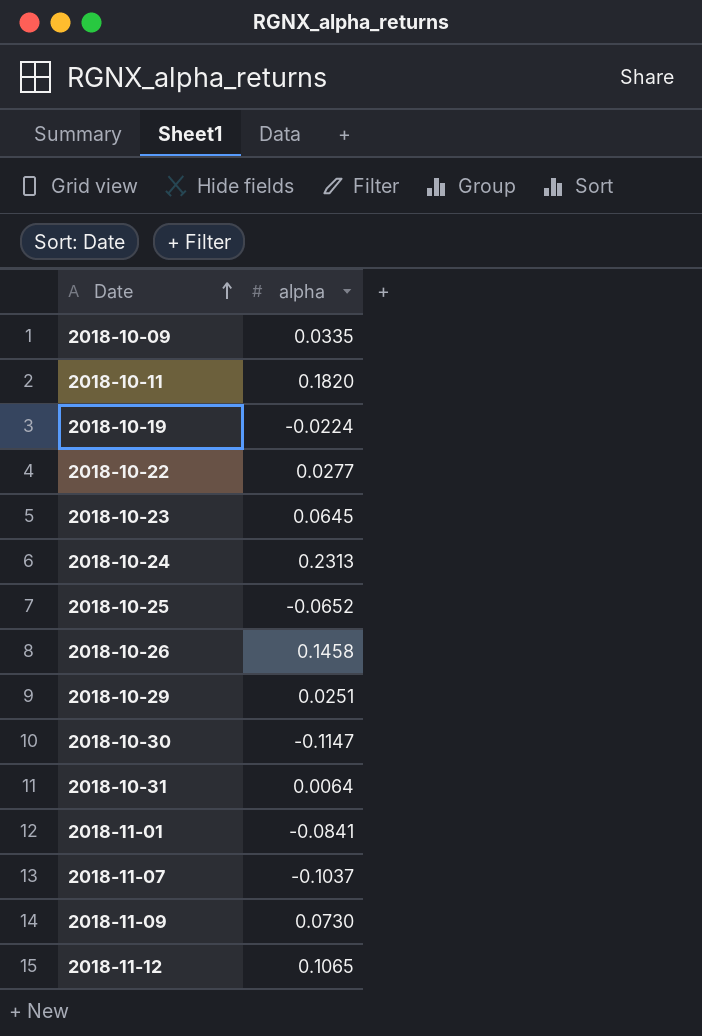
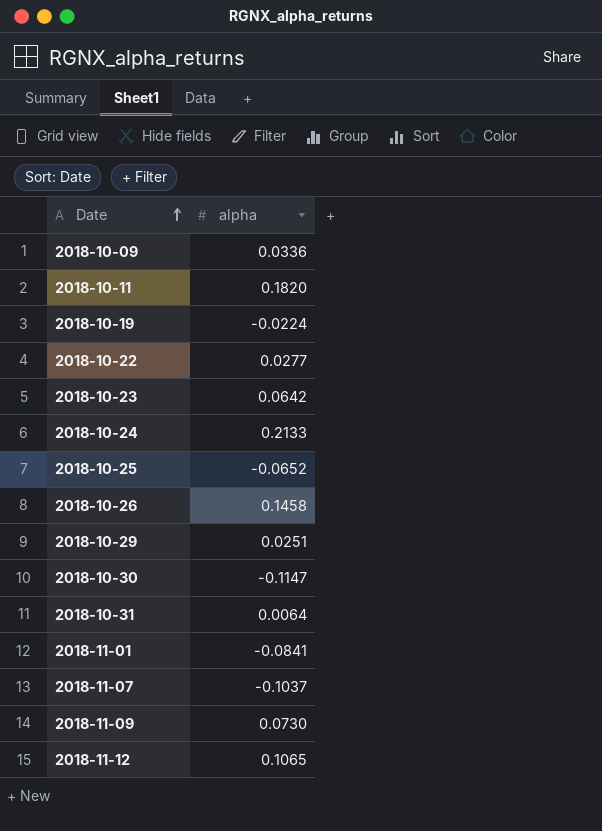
2018-10-09 | alpha: 0.0335 -> 0.0336
2018-10-23 | alpha: 0.0645 -> 0.0642
2018-10-24 | alpha: 0.2313 -> 0.2133

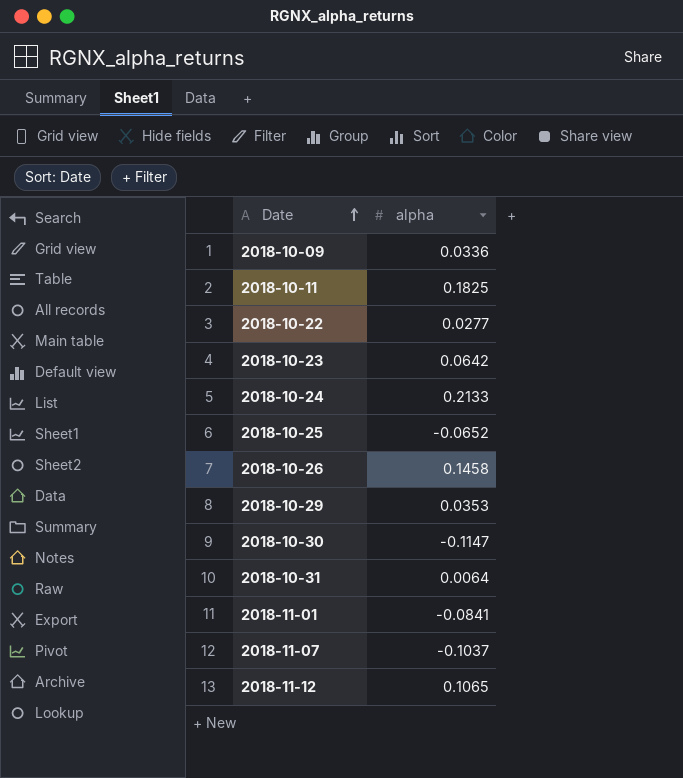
row 2018-10-19: -0.0224 -> none
row 2018-11-09: 0.0730 -> none
2018-10-11 | alpha: 0.1820 -> 0.1825
2018-10-29 | alpha: 0.0251 -> 0.0353

